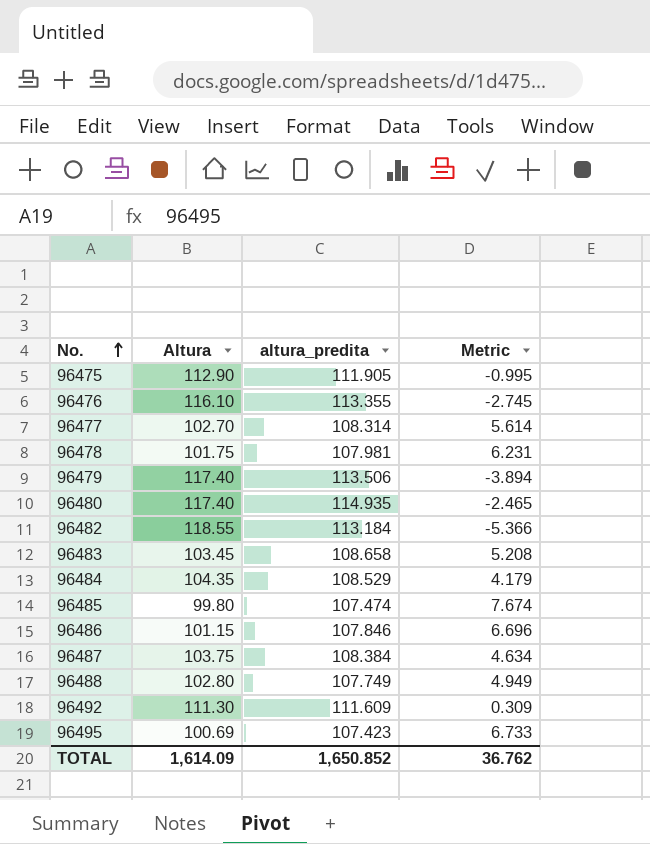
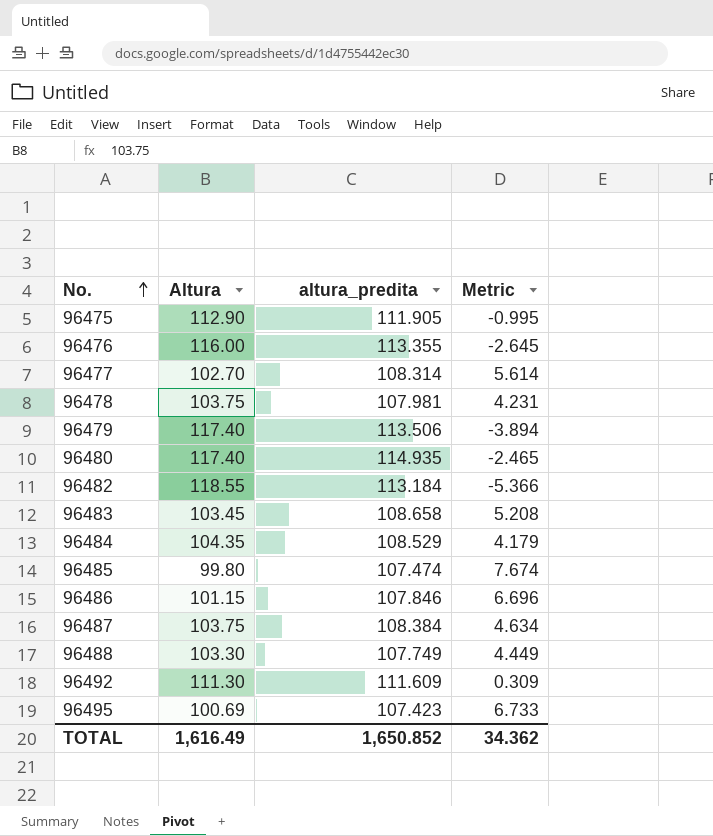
96476 | Altura: 116.10 -> 116.00
96476 | Metric: -2.745 -> -2.645
96478 | Altura: 101.75 -> 103.75
96478 | Metric: 6.231 -> 4.231
96488 | Altura: 102.80 -> 103.30
96488 | Metric: 4.949 -> 4.449
TOTAL | Altura: 1,614.09 -> 1,616.49
TOTAL | Metric: 36.762 -> 34.362

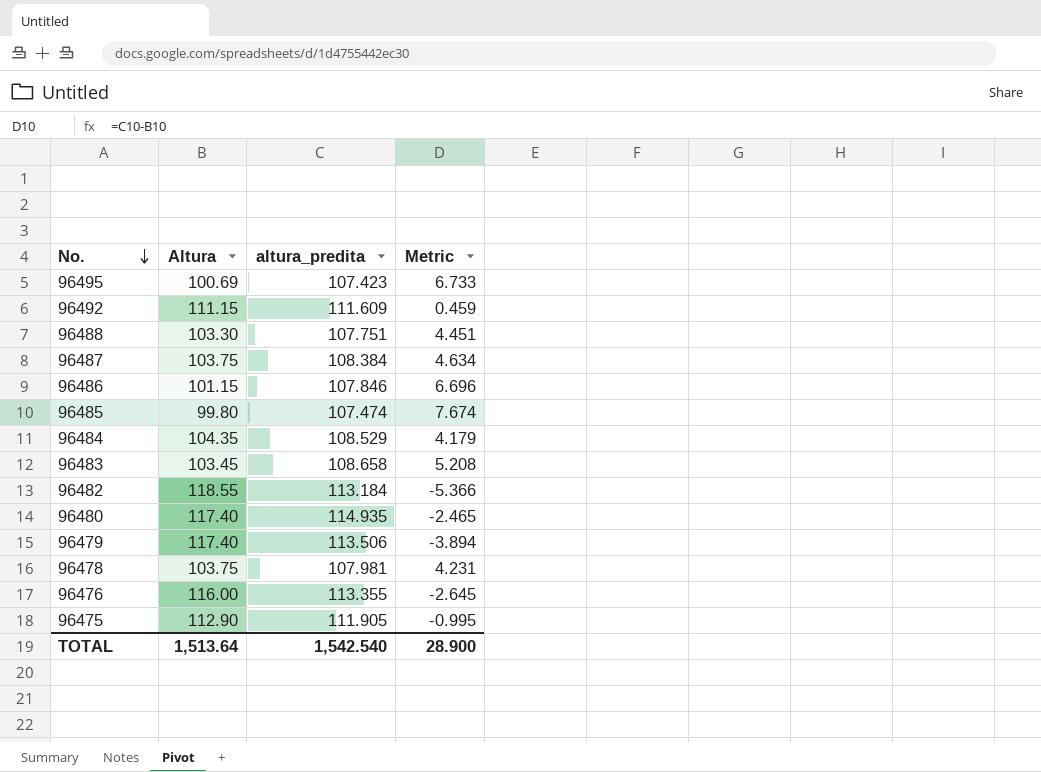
row order: No. ascending -> No. descending
row 96477: 102.70 | 108.314 | 5.614 -> none
96492 | Altura: 111.30 -> 111.15
96492 | Metric: 0.309 -> 0.459
96488 | altura_predita: 107.749 -> 107.751
96488 | Metric: 4.449 -> 4.451
TOTAL | Altura: 1,616.49 -> 1,513.64
TOTAL | altura_predita: 1,650.852 -> 1,542.540
TOTAL | Metric: 34.362 -> 28.900

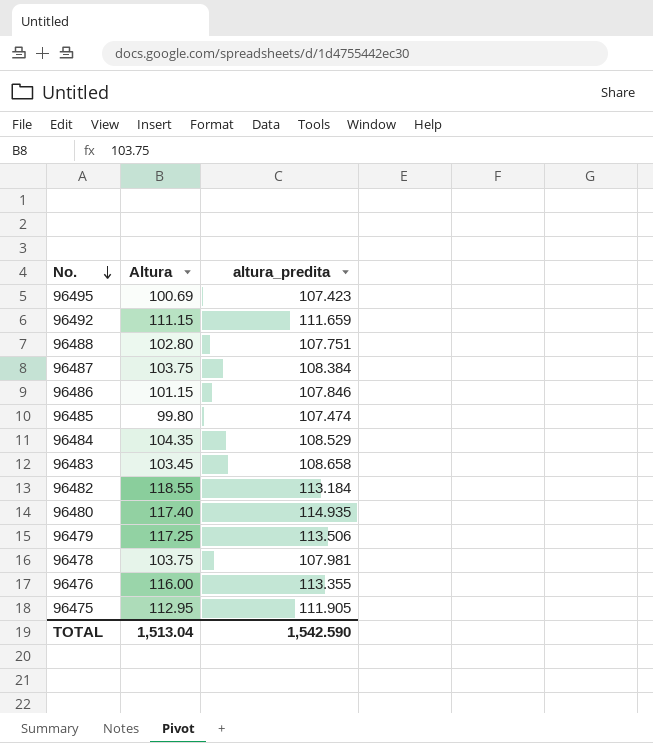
column Metric | formula: [altura_predita] - [Altura] -> none
96492 | altura_predita: 111.609 -> 111.659
96488 | Altura: 103.30 -> 102.80
96479 | Altura: 117.40 -> 117.25
96475 | Altura: 112.90 -> 112.95
TOTAL | Altura: 1,513.64 -> 1,513.04
TOTAL | altura_predita: 1,542.540 -> 1,542.590

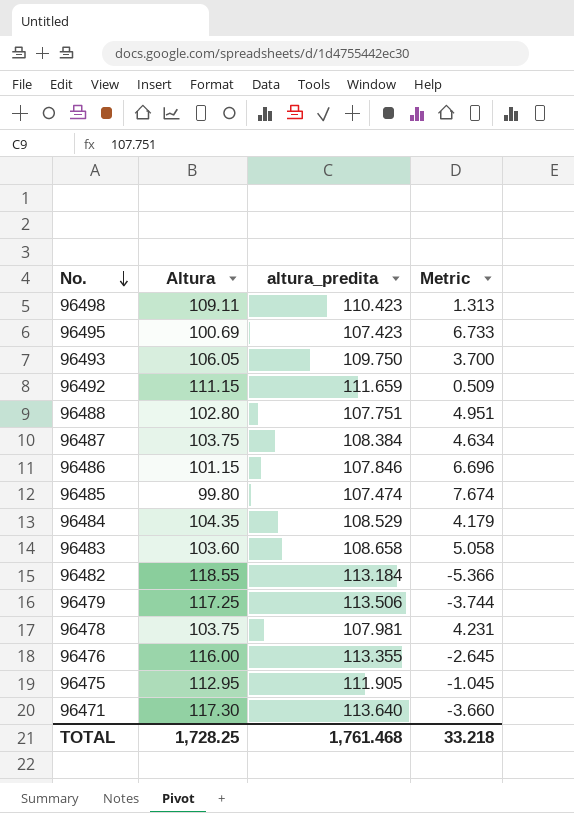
column Metric | formula: none -> [altura_predita] - [Altura]
row 96480: 117.40 | 114.935 -> none
row 96498: none -> 109.11 | 110.423 | 1.313
row 96493: none -> 106.05 | 109.750 | 3.700
96483 | Altura: 103.45 -> 103.60
row 96471: none -> 117.30 | 113.640 | -3.660
TOTAL | Altura: 1,513.04 -> 1,728.25
TOTAL | altura_predita: 1,542.590 -> 1,761.468

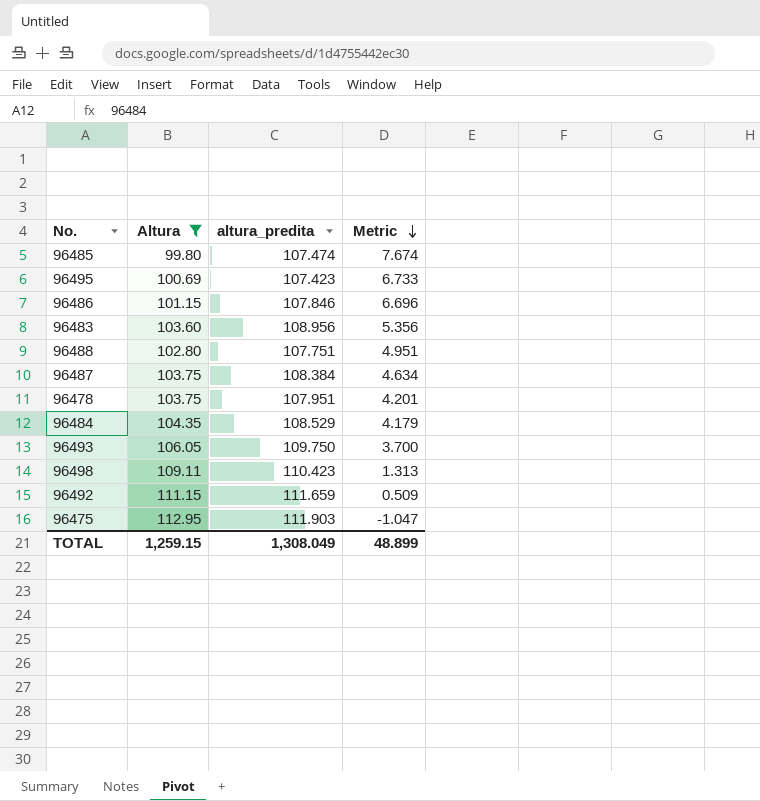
filter: none -> Altura <= 112.95
row order: No. descending -> Metric descending
96483 | altura_predita: 108.658 -> 108.956
96483 | Metric: 5.058 -> 5.356
96478 | altura_predita: 107.981 -> 107.951
96478 | Metric: 4.231 -> 4.201
96475 | altura_predita: 111.905 -> 111.903
96475 | Metric: -1.045 -> -1.047
TOTAL | Altura: 1,728.25 -> 1,259.15
TOTAL | altura_predita: 1,761.468 -> 1,308.049
TOTAL | Metric: 33.218 -> 48.899

